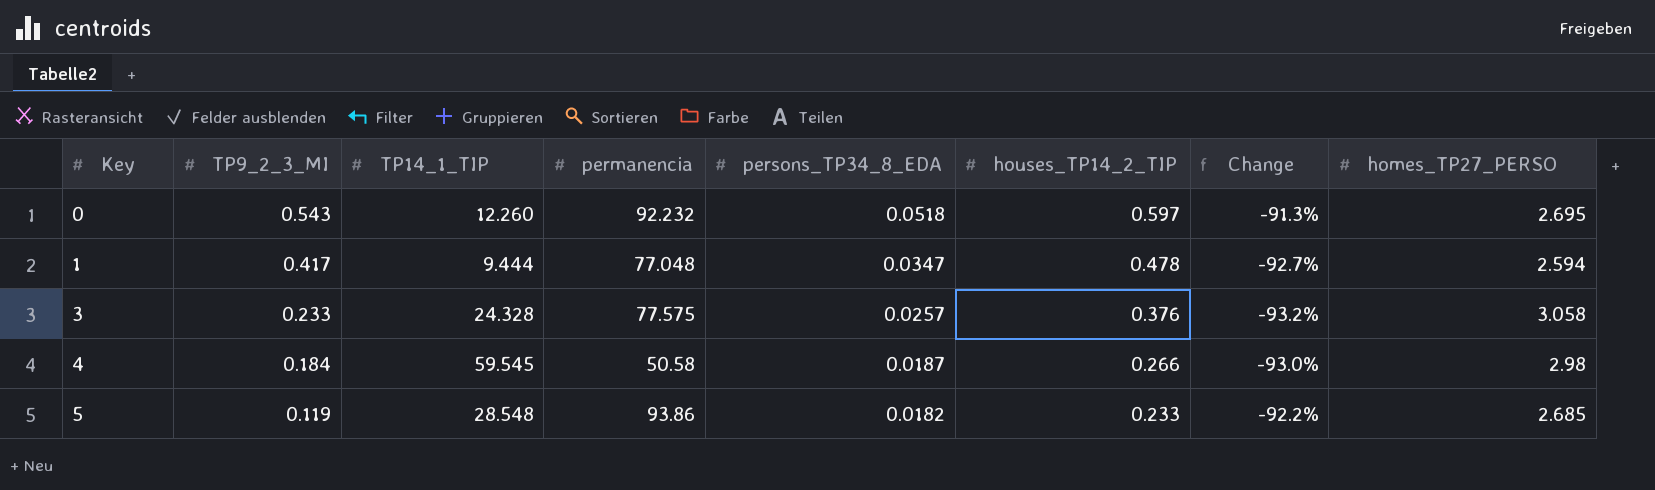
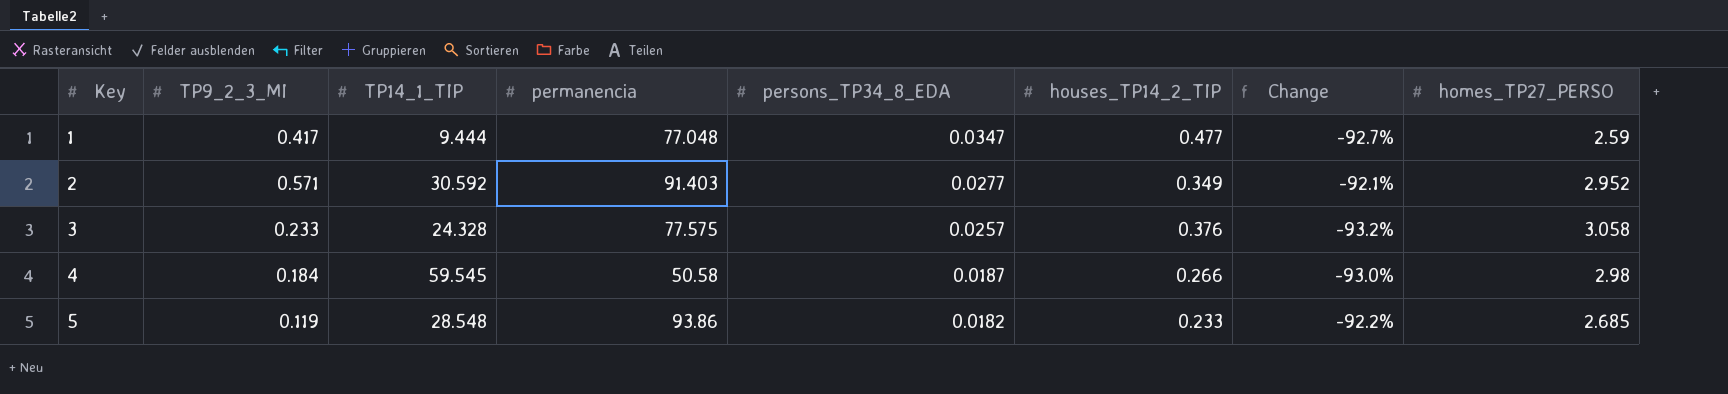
row 0: 0.543 | 12.260 | 92.232 | 0.0518 | 0.597 | -91.3% | 2.695 -> none
1 | houses_TP14_2_TIP: 0.478 -> 0.477
1 | homes_TP27_PERSO: 2.594 -> 2.59
row 2: none -> 0.571 | 30.592 | 91.403 | 0.0277 | 0.349 | -92.1% | 2.952

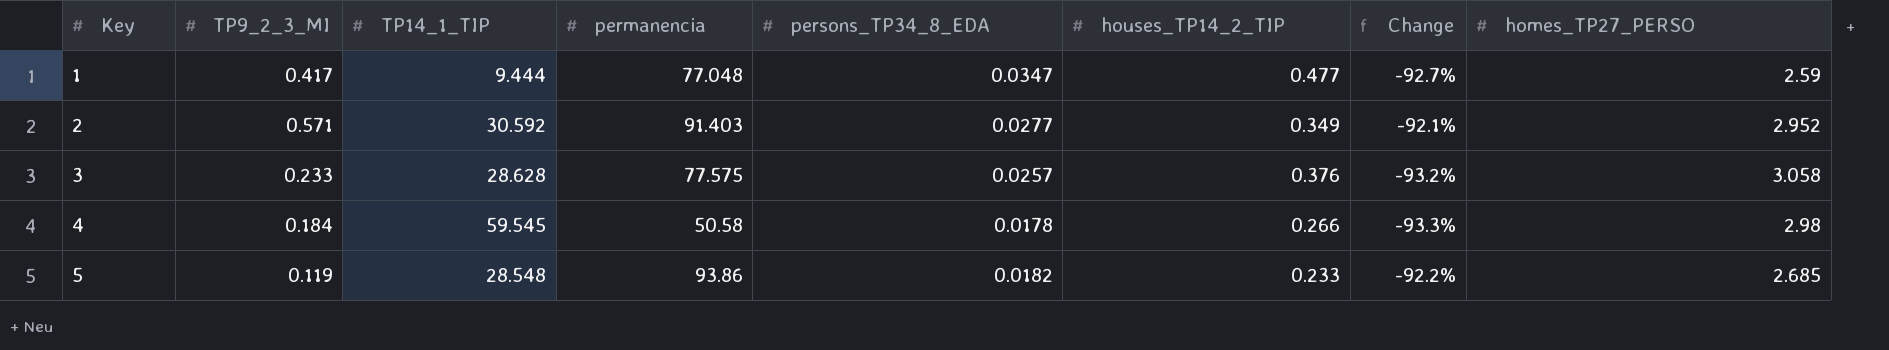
3 | TP14_1_TIP: 24.328 -> 28.628
4 | persons_TP34_8_EDA: 0.0187 -> 0.0178
4 | Change: -93.0% -> -93.3%

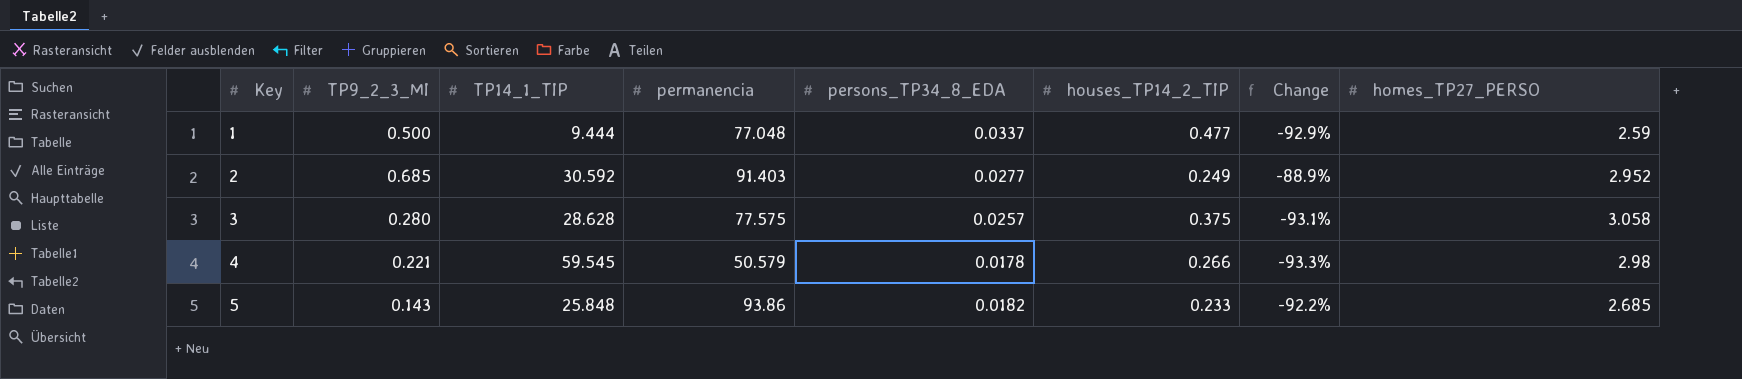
1 | TP9_2_3_MI: 0.417 -> 0.500
1 | persons_TP34_8_EDA: 0.0347 -> 0.0337
1 | Change: -92.7% -> -92.9%
2 | TP9_2_3_MI: 0.571 -> 0.685
2 | houses_TP14_2_TIP: 0.349 -> 0.249
2 | Change: -92.1% -> -88.9%
3 | TP9_2_3_MI: 0.233 -> 0.280
3 | houses_TP14_2_TIP: 0.376 -> 0.375
3 | Change: -93.2% -> -93.1%
4 | TP9_2_3_MI: 0.184 -> 0.221
4 | permanencia: 50.58 -> 50.579
5 | TP9_2_3_MI: 0.119 -> 0.143
5 | TP14_1_TIP: 28.548 -> 25.848

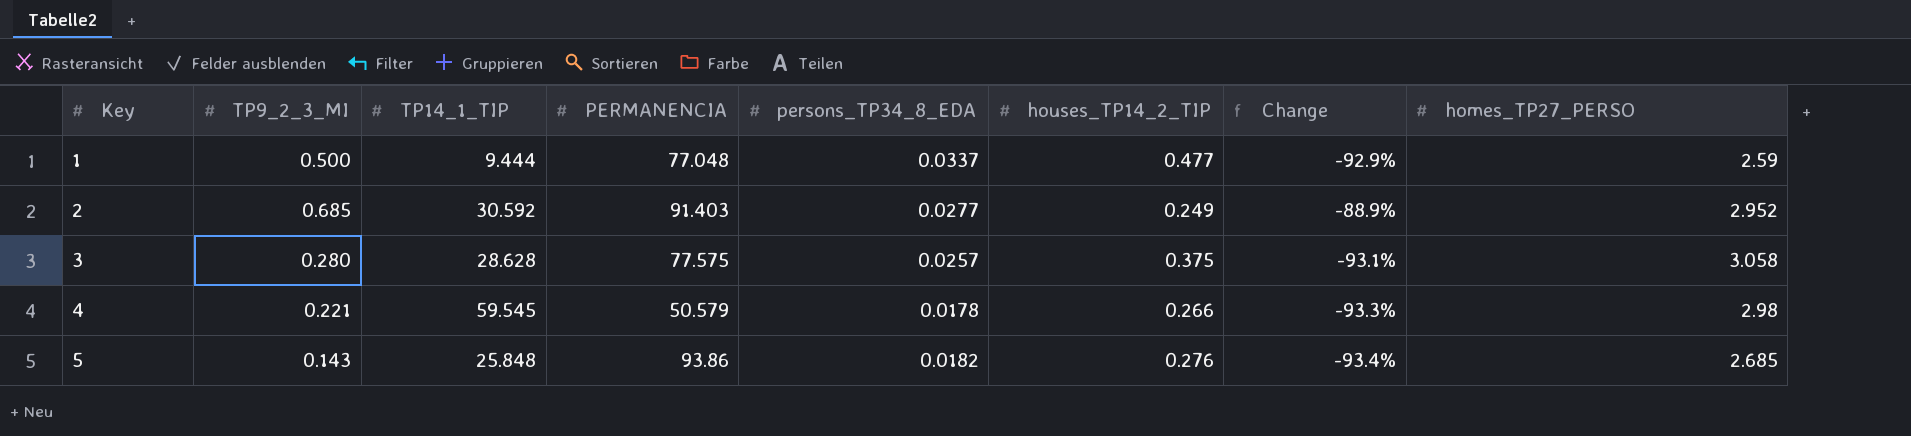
column name: permanencia -> PERMANENCIA
5 | houses_TP14_2_TIP: 0.233 -> 0.276
5 | Change: -92.2% -> -93.4%

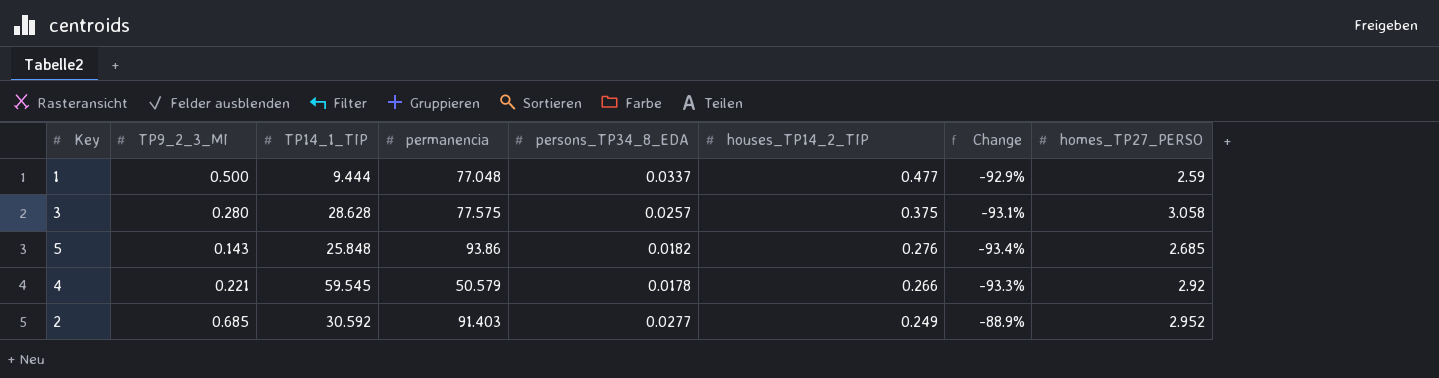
row order: Key ascending -> houses_TP14_2_TIP descending
column name: PERMANENCIA -> permanencia
4 | homes_TP27_PERSO: 2.98 -> 2.92

